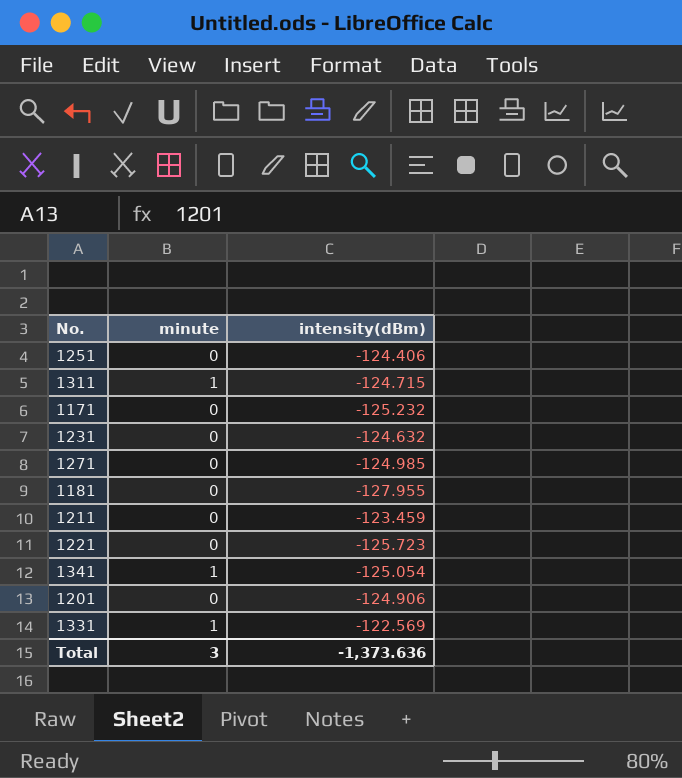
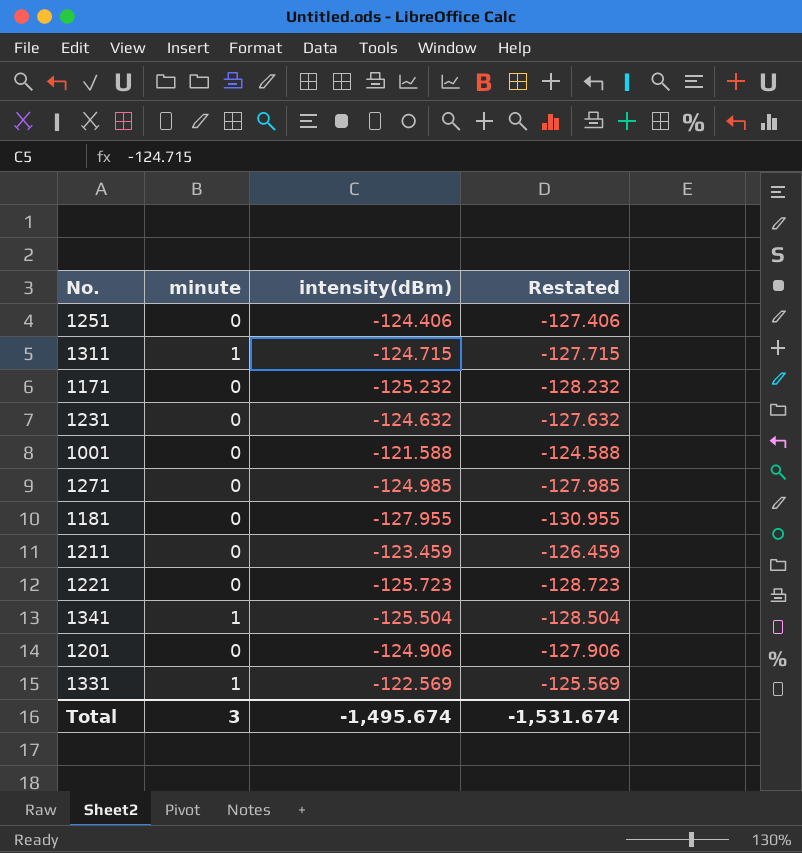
column Restated | formula: none -> [intensity(dBm)] - 3
row 1001: none -> 0 | -121.588 | -124.588
1341 | intensity(dBm): -125.054 -> -125.504
Total | intensity(dBm): -1,373.636 -> -1,495.674

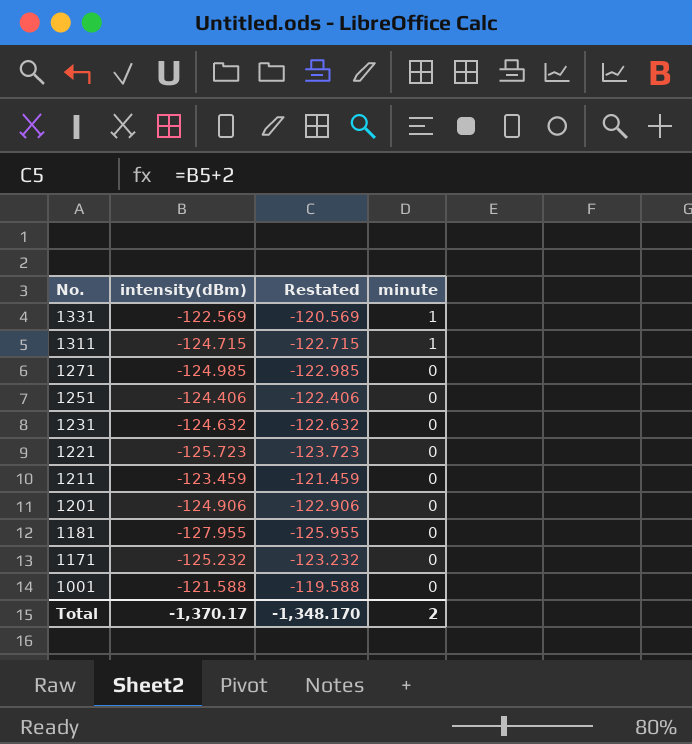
row order: none -> No. descending
column Restated | formula: [intensity(dBm)] - 3 -> [intensity(dBm)] + 2
column minute | position: 2 -> 4
row 1341: 1 | -125.504 | -128.504 -> none
Total | intensity(dBm): -1,495.674 -> -1,370.17
Total | Restated: -1,531.674 -> -1,348.170
Total | minute: 3 -> 2

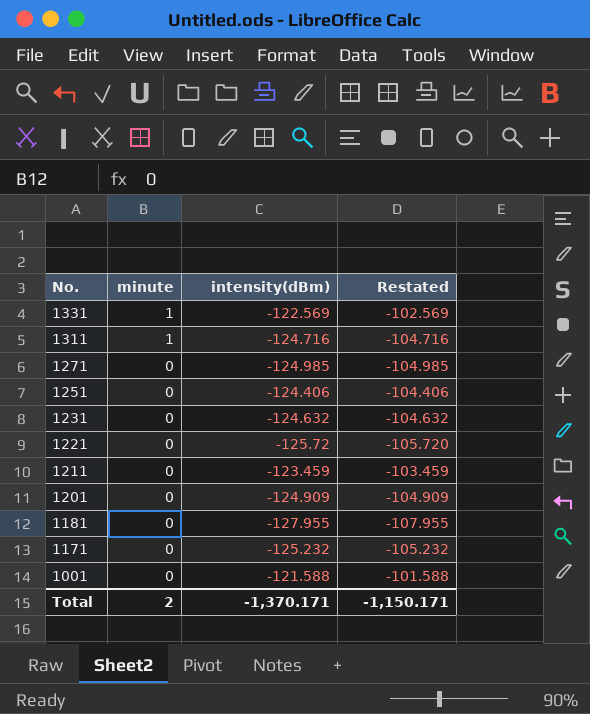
column minute | position: 4 -> 2
column Restated | formula: [intensity(dBm)] + 2 -> [intensity(dBm)] + 20
1311 | intensity(dBm): -124.715 -> -124.716
1221 | intensity(dBm): -125.723 -> -125.72
1201 | intensity(dBm): -124.906 -> -124.909
Total | intensity(dBm): -1,370.17 -> -1,370.171
Total | Restated: -1,348.170 -> -1,150.171

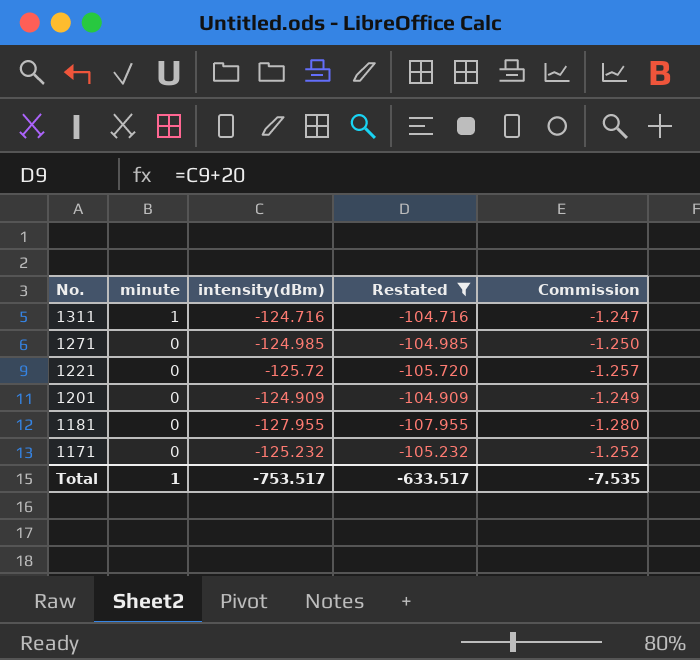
filter: none -> Restated <= -104.716
column Commission | formula: none -> [intensity(dBm)] * 0.01
Total | minute: 2 -> 1
Total | intensity(dBm): -1,370.171 -> -753.517
Total | Restated: -1,150.171 -> -633.517

